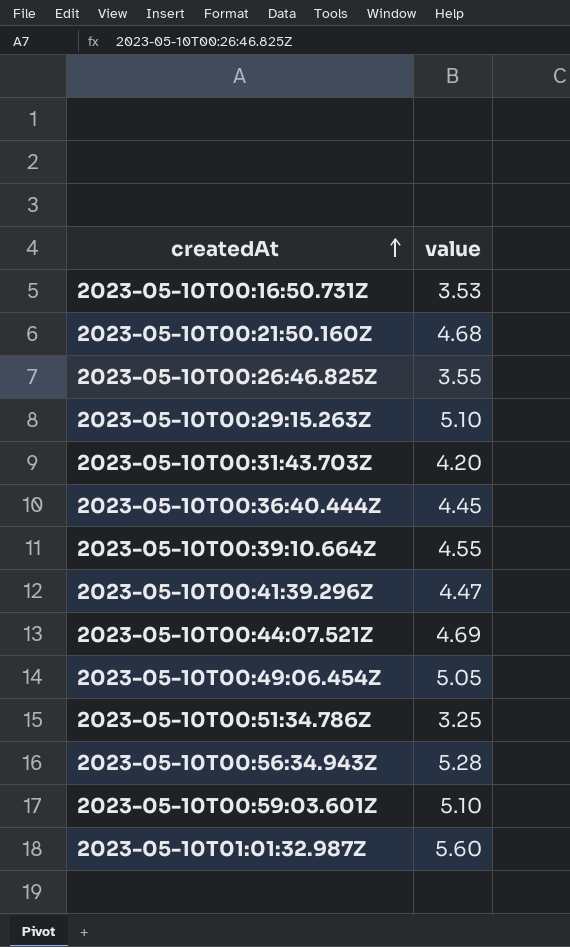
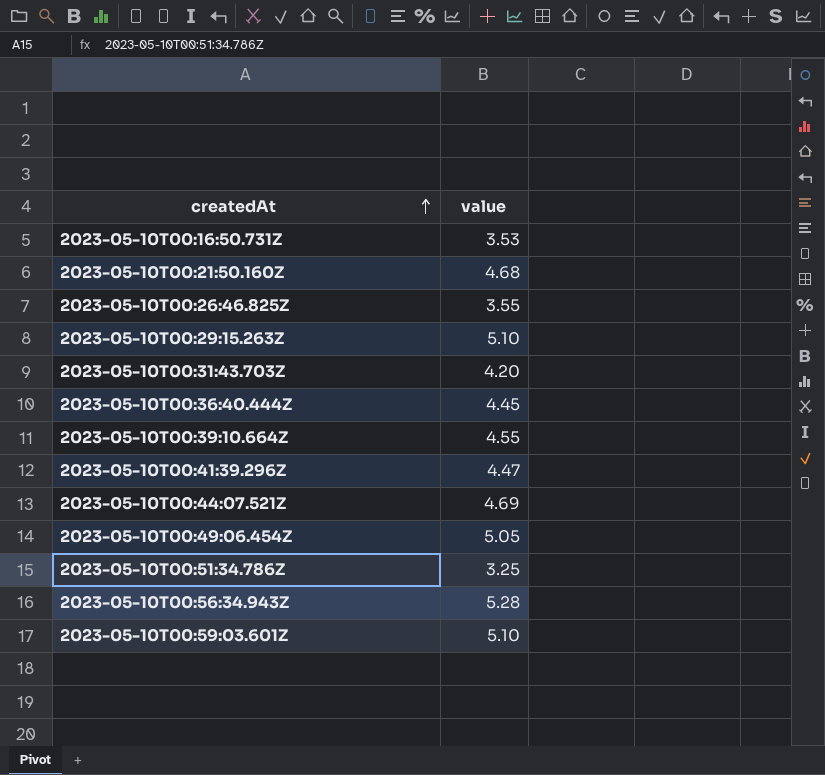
row 2023-05-10T01:01:32.987Z: 5.60 -> none

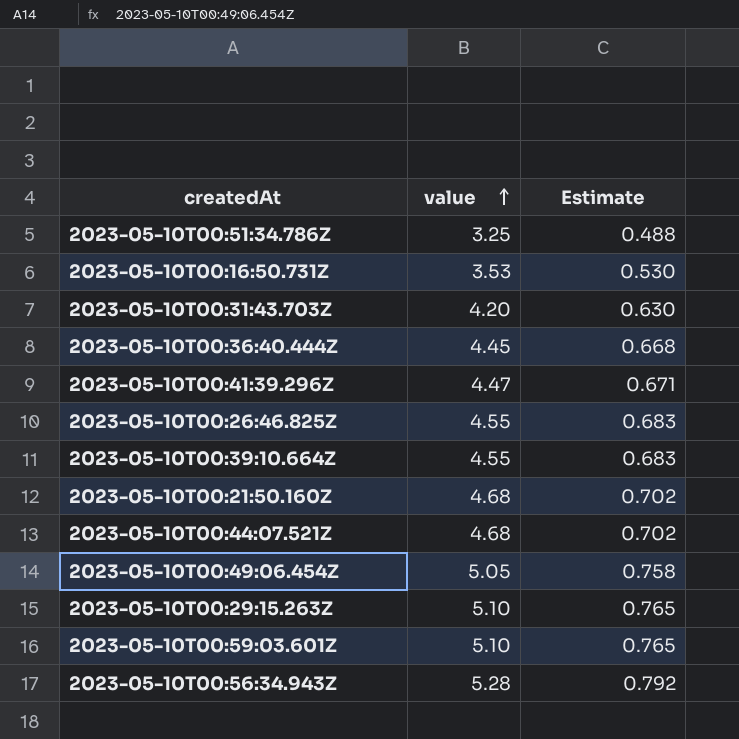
row order: createdAt ascending -> value ascending
column Estimate | formula: none -> [value] * 0.15
2023-05-10T00:26:46.825Z | value: 3.55 -> 4.55
2023-05-10T00:44:07.521Z | value: 4.69 -> 4.68

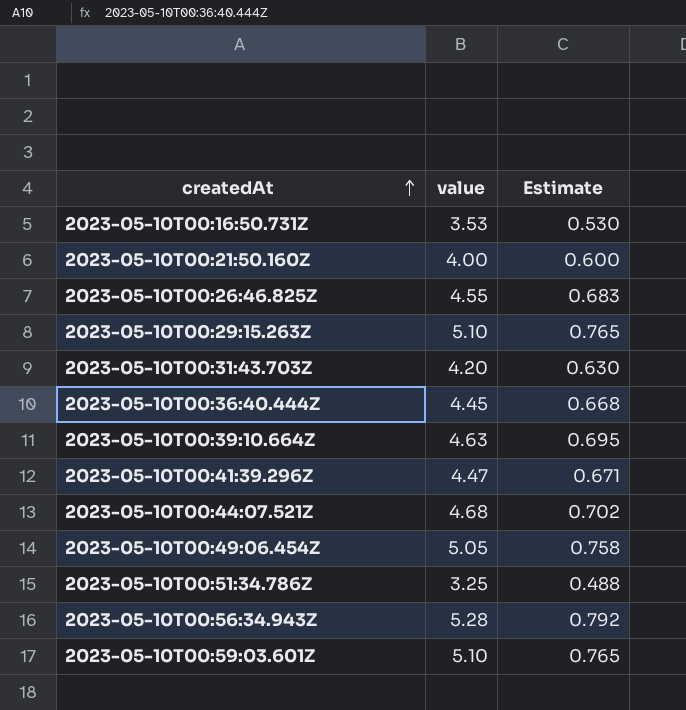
row order: value ascending -> createdAt ascending
2023-05-10T00:21:50.160Z | value: 4.68 -> 4.00
2023-05-10T00:21:50.160Z | Estimate: 0.702 -> 0.600
2023-05-10T00:39:10.664Z | value: 4.55 -> 4.63
2023-05-10T00:39:10.664Z | Estimate: 0.683 -> 0.695

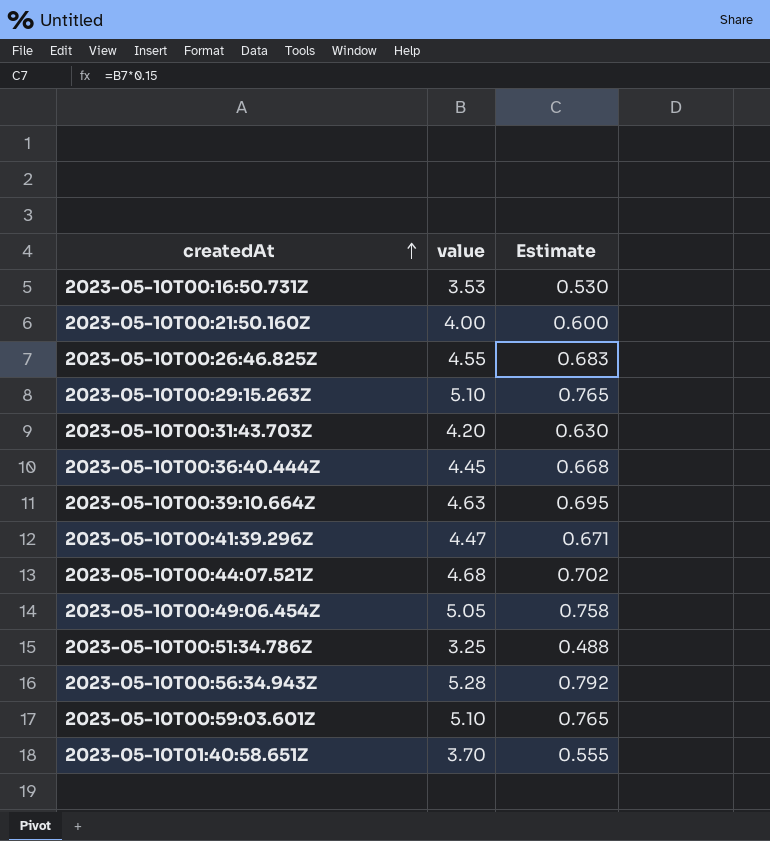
row 2023-05-10T01:40:58.651Z: none -> 3.70 | 0.555

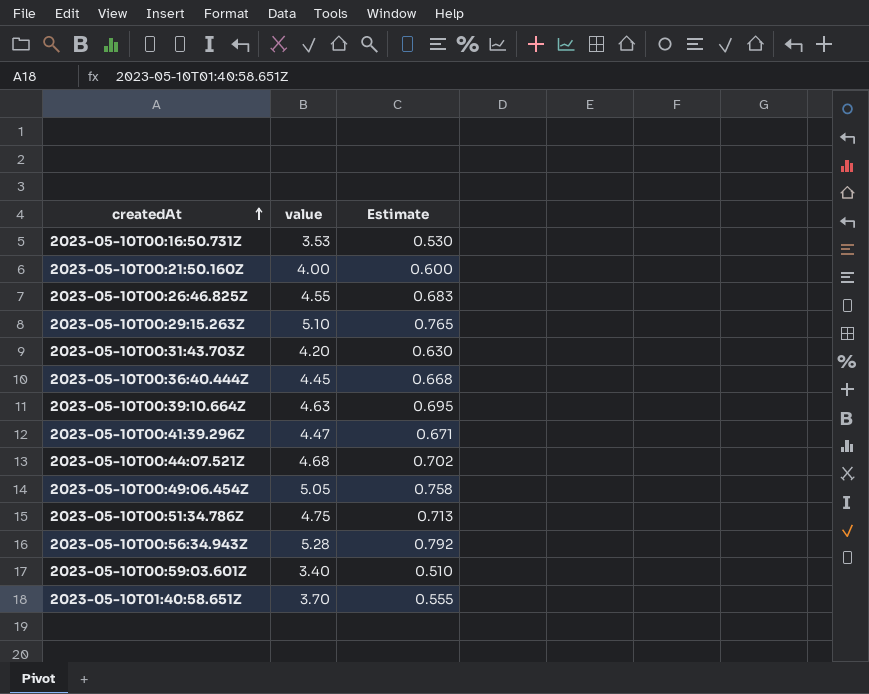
2023-05-10T00:51:34.786Z | value: 3.25 -> 4.75
2023-05-10T00:51:34.786Z | Estimate: 0.488 -> 0.713
2023-05-10T00:59:03.601Z | value: 5.10 -> 3.40
2023-05-10T00:59:03.601Z | Estimate: 0.765 -> 0.510

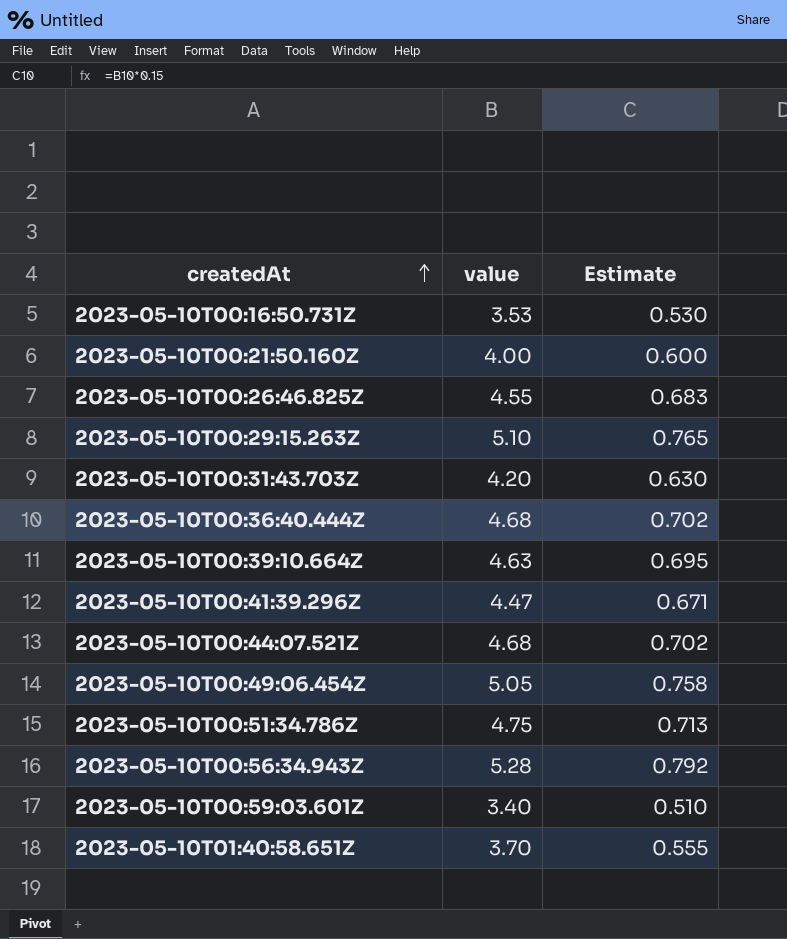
2023-05-10T00:36:40.444Z | value: 4.45 -> 4.68
2023-05-10T00:36:40.444Z | Estimate: 0.668 -> 0.702

